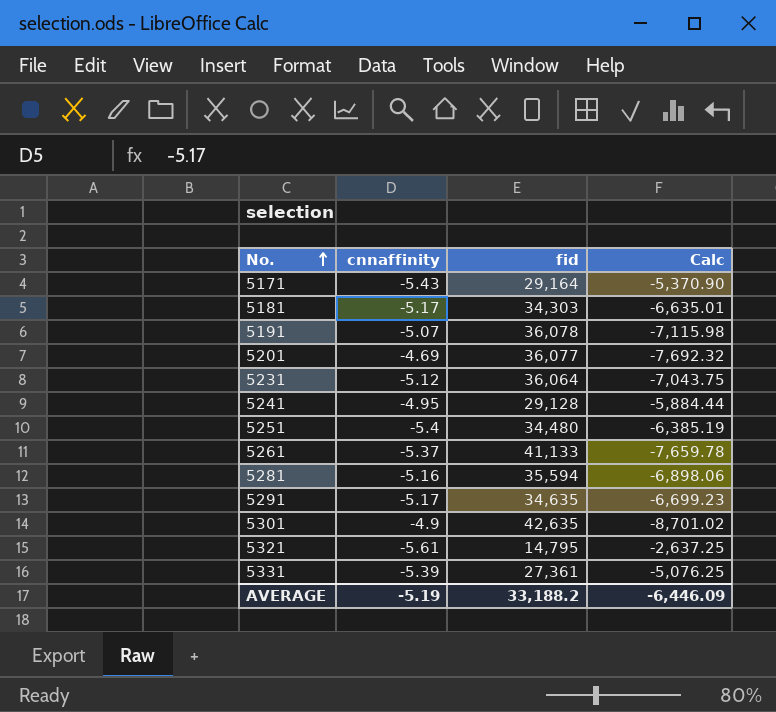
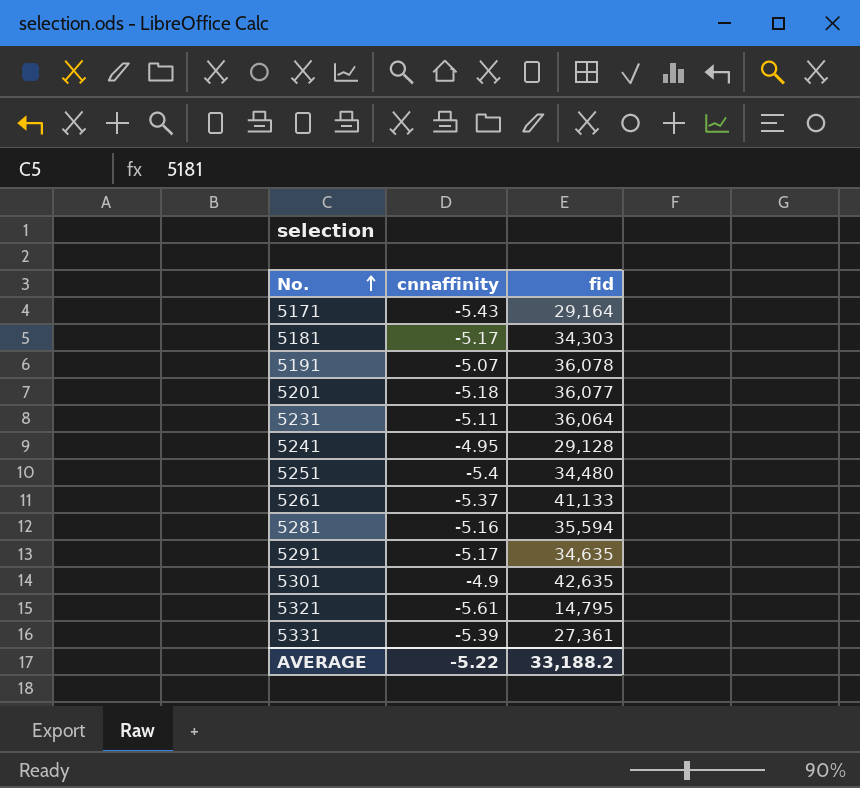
column Calc | formula: [fid] / [cnnaffinity] -> none
5201 | cnnaffinity: -4.69 -> -5.18
5231 | cnnaffinity: -5.12 -> -5.11
AVERAGE | cnnaffinity: -5.19 -> -5.22

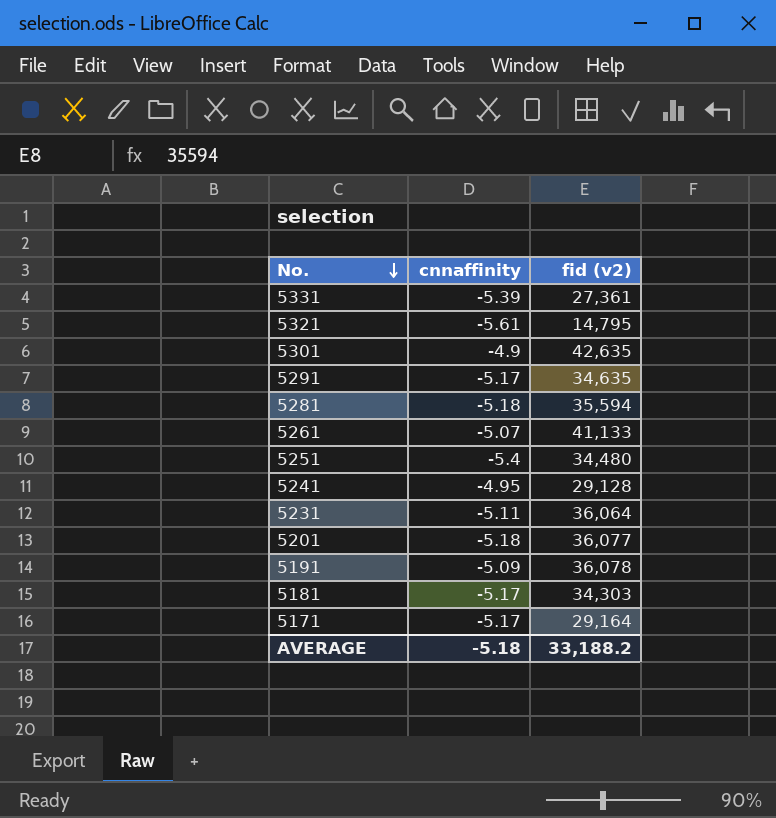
row order: No. ascending -> No. descending
column name: fid -> fid (v2)
5281 | cnnaffinity: -5.16 -> -5.18
5261 | cnnaffinity: -5.37 -> -5.07
5191 | cnnaffinity: -5.07 -> -5.09
5171 | cnnaffinity: -5.43 -> -5.17
AVERAGE | cnnaffinity: -5.22 -> -5.18

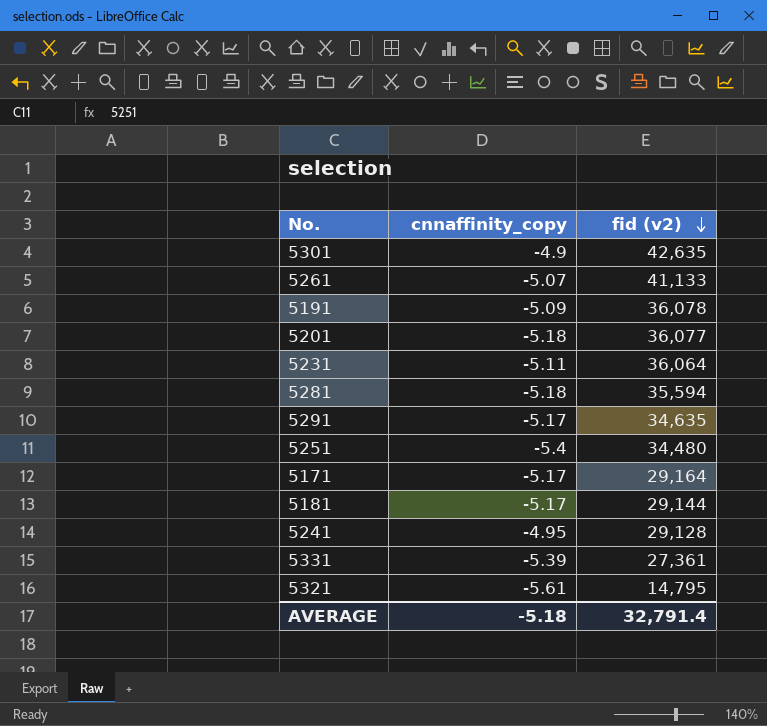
row order: No. descending -> fid (v2) descending
column name: cnnaffinity -> cnnaffinity_copy
5181 | fid (v2): 34,303 -> 29,144
AVERAGE | fid (v2): 33,188.2 -> 32,791.4

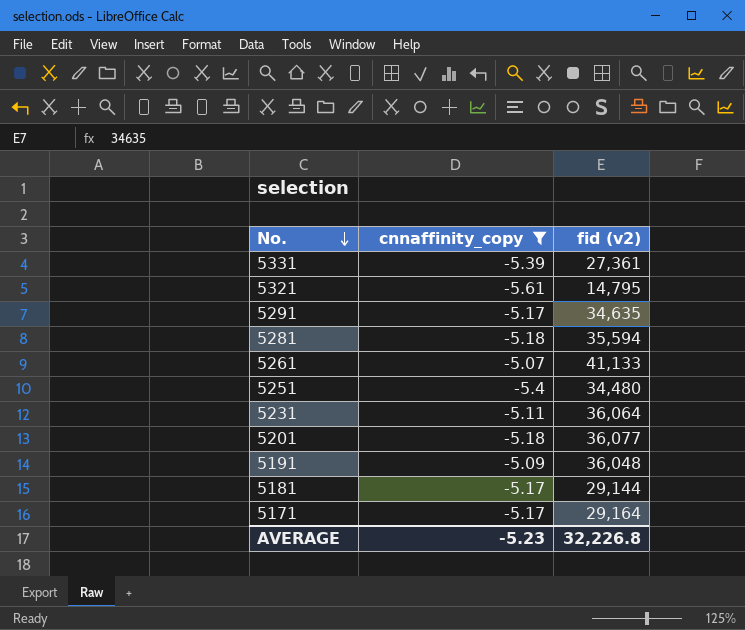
filter: none -> cnnaffinity_copy <= -5.07
row order: fid (v2) descending -> No. descending
5191 | fid (v2): 36,078 -> 36,048
AVERAGE | cnnaffinity_copy: -5.18 -> -5.23
AVERAGE | fid (v2): 32,791.4 -> 32,226.8

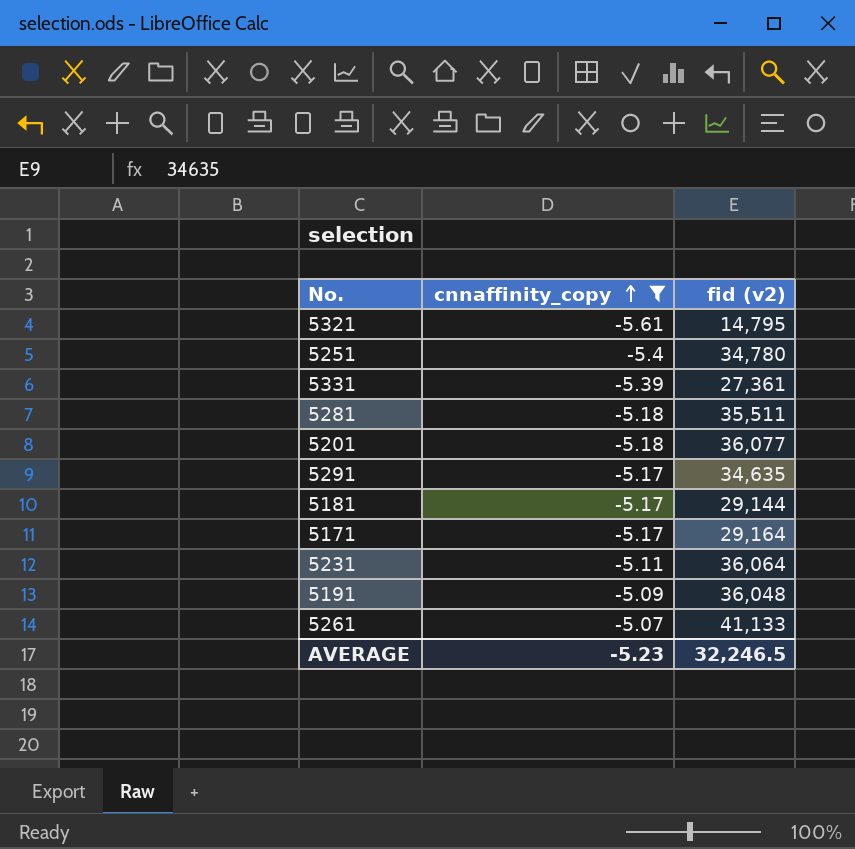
row order: No. descending -> cnnaffinity_copy ascending
5251 | fid (v2): 34,480 -> 34,780
5281 | fid (v2): 35,594 -> 35,511
AVERAGE | fid (v2): 32,226.8 -> 32,246.5

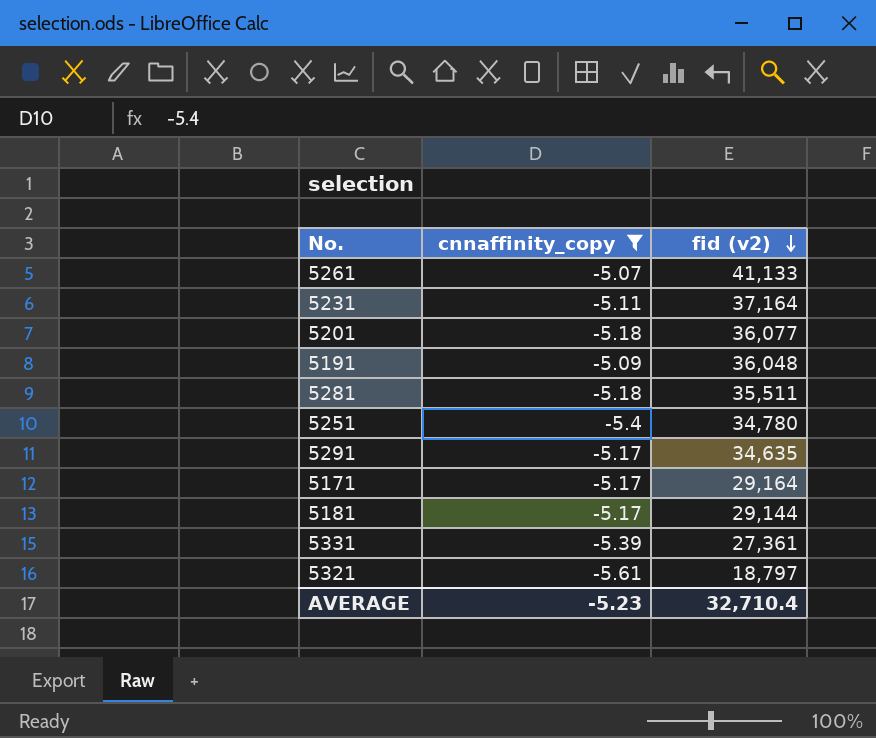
row order: cnnaffinity_copy ascending -> fid (v2) descending
5231 | fid (v2): 36,064 -> 37,164
5321 | fid (v2): 14,795 -> 18,797
AVERAGE | fid (v2): 32,246.5 -> 32,710.4

